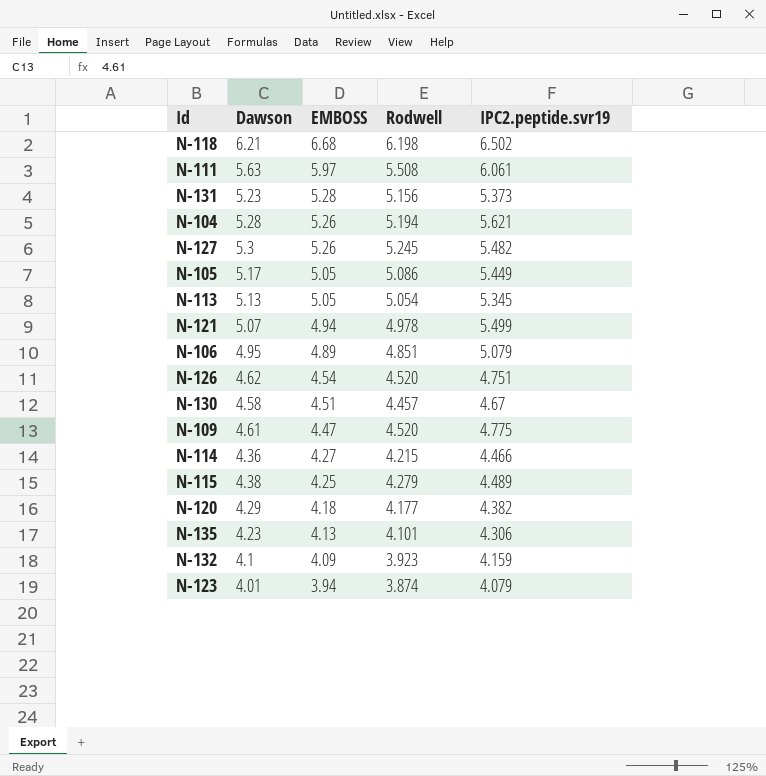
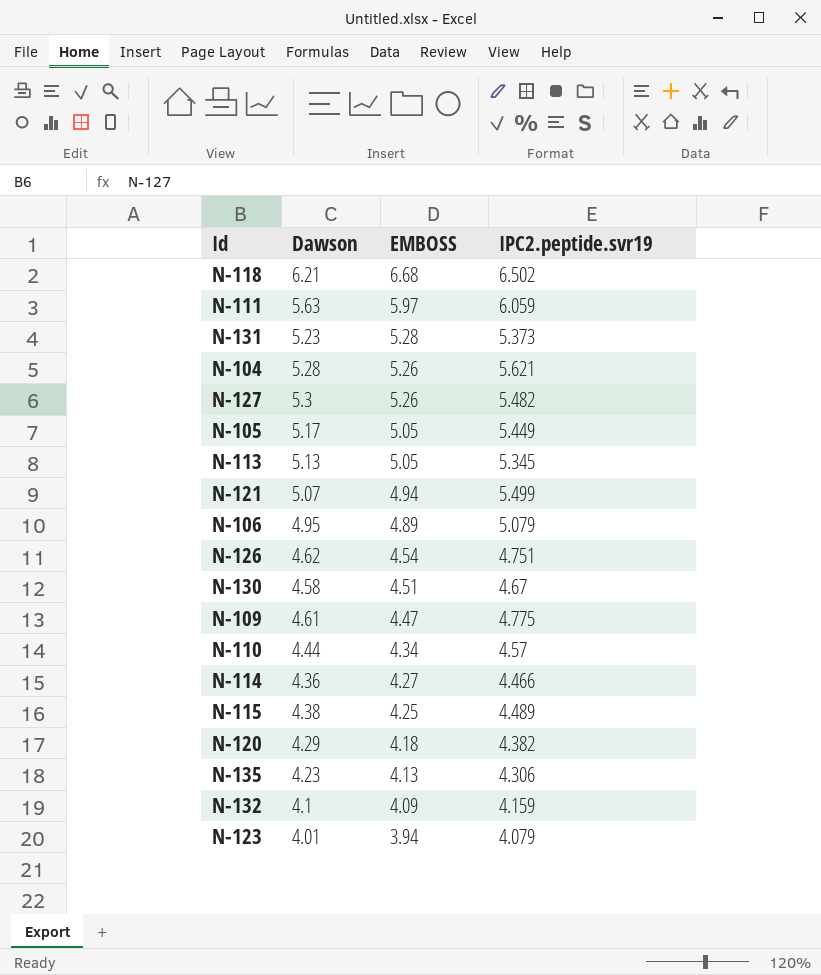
column Rodwell | position: 4 -> none
N-111 | IPC2.peptide.svr19: 6.061 -> 6.059
row N-110: none -> 4.44 | 4.34 | 4.57

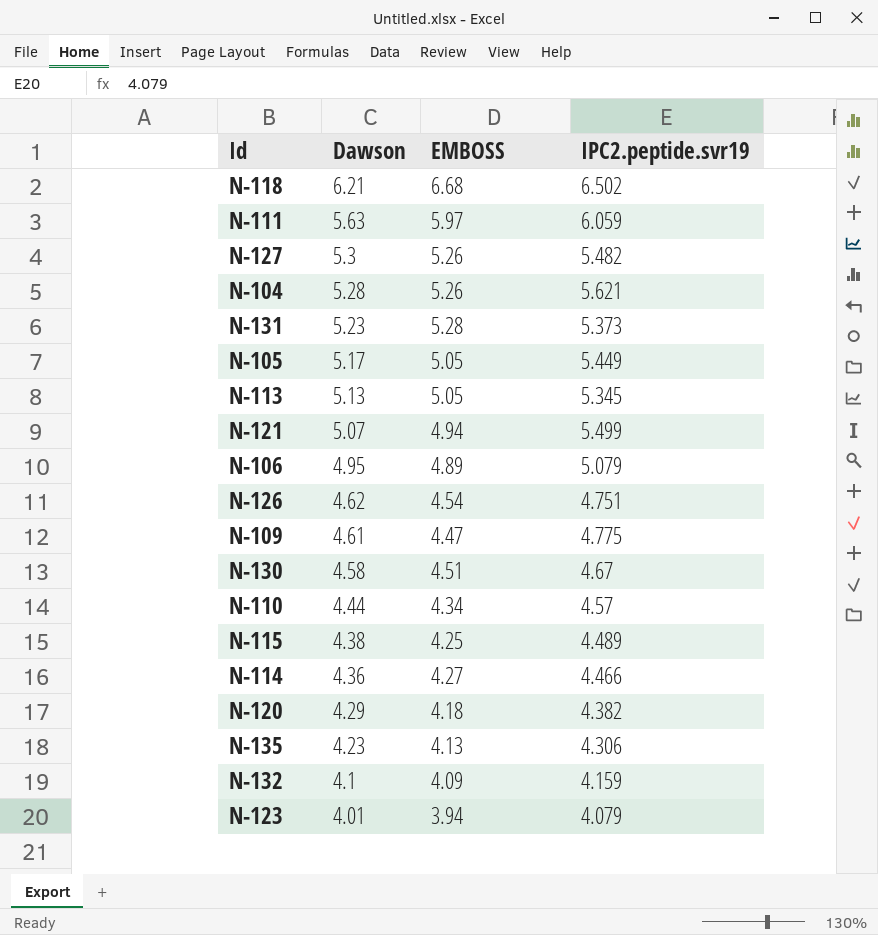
row order: EMBOSS descending -> Dawson descending

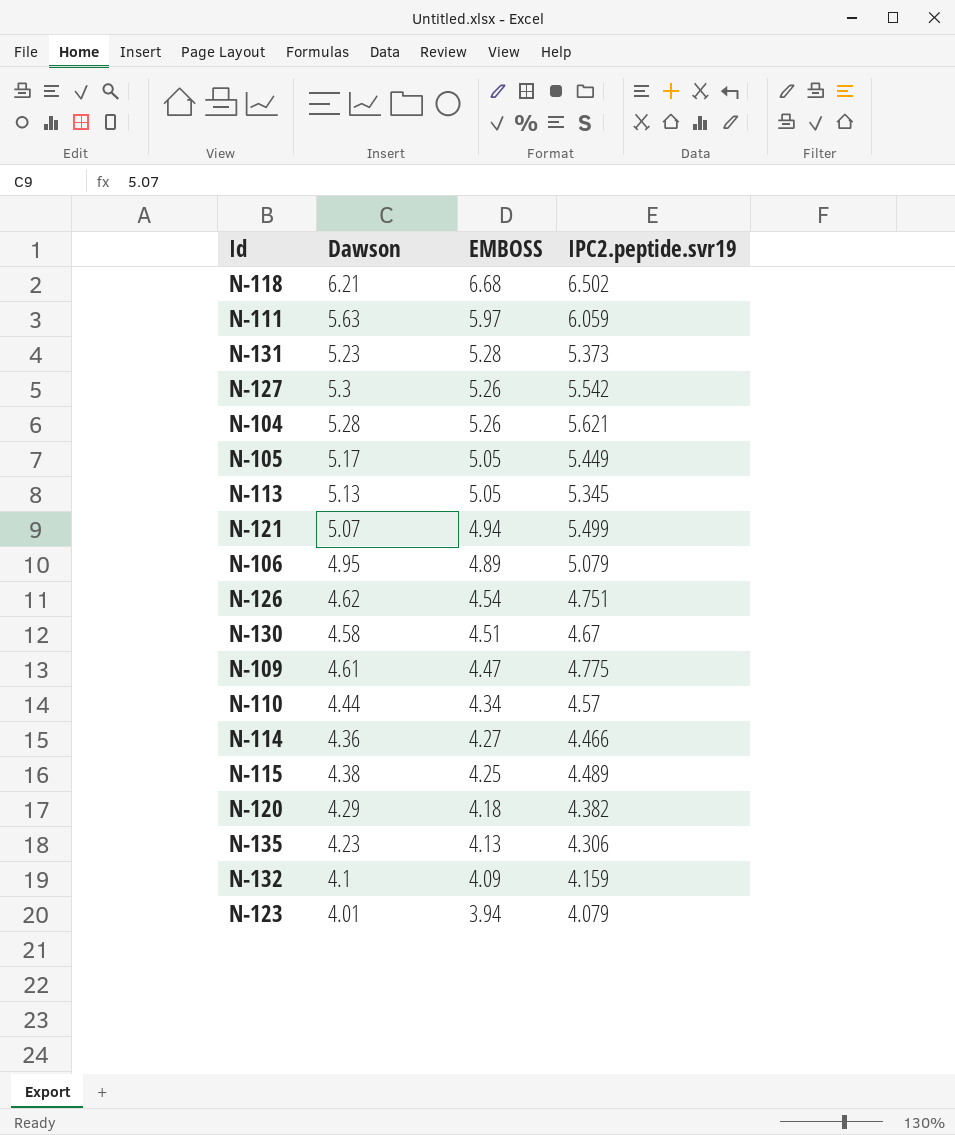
row order: Dawson descending -> EMBOSS descending
N-127 | IPC2.peptide.svr19: 5.482 -> 5.542

